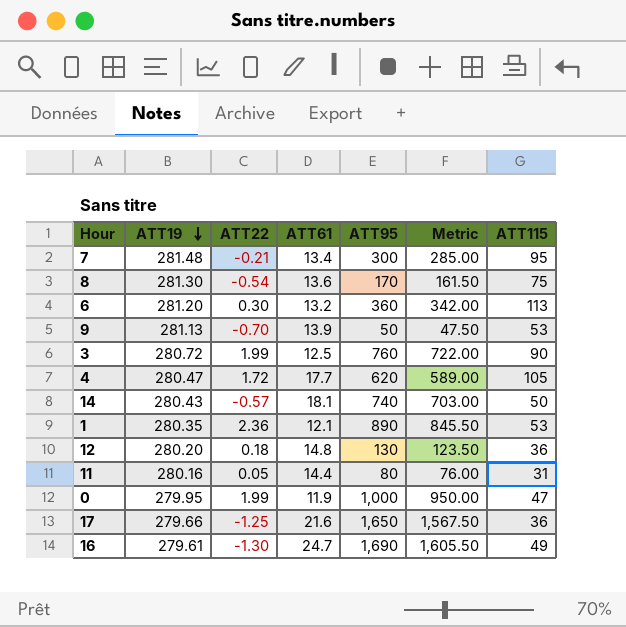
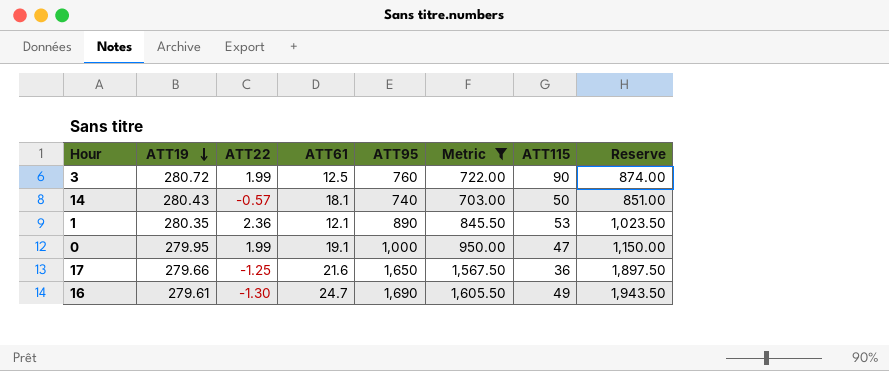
filter: none -> Metric >= 703.00
column Reserve | formula: none -> [ATT95] * 1.15
0 | ATT61: 11.9 -> 19.1

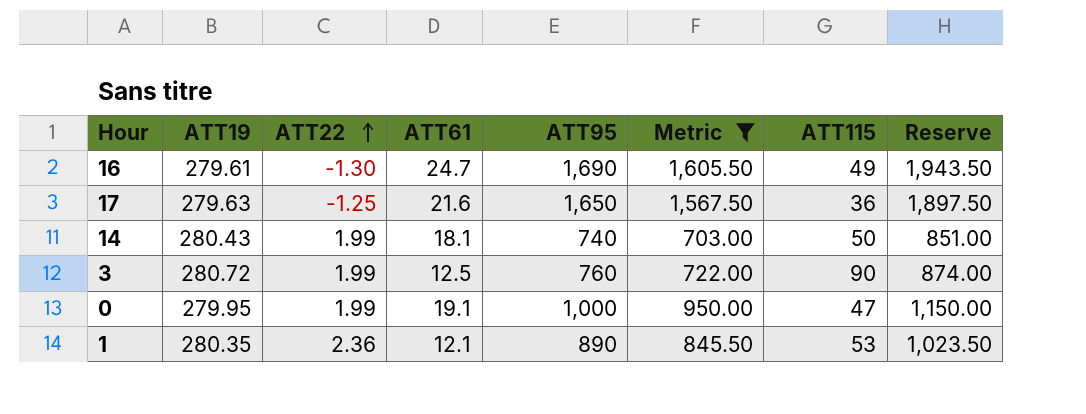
row order: ATT19 descending -> ATT22 ascending
17 | ATT19: 279.66 -> 279.63
14 | ATT22: -0.57 -> 1.99

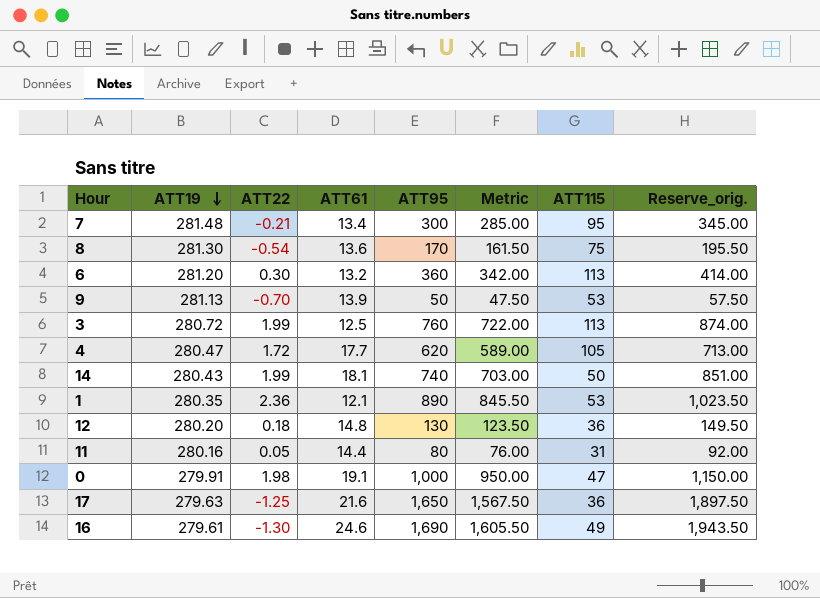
filter: Metric >= 703.00 -> none
row order: ATT22 ascending -> ATT19 descending
column name: Reserve -> Reserve_orig.
3 | ATT115: 90 -> 113
0 | ATT19: 279.95 -> 279.91
0 | ATT22: 1.99 -> 1.98
16 | ATT61: 24.7 -> 24.6

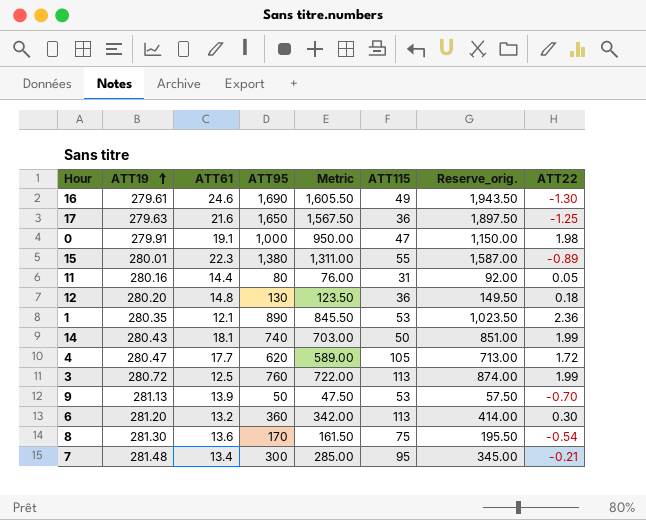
row order: ATT19 descending -> ATT19 ascending
column ATT22 | position: 3 -> 8
row 15: none -> 280.01 | 22.3 | 1,380 | 1,311.00 | 55 | 1,587.00 | -0.89

